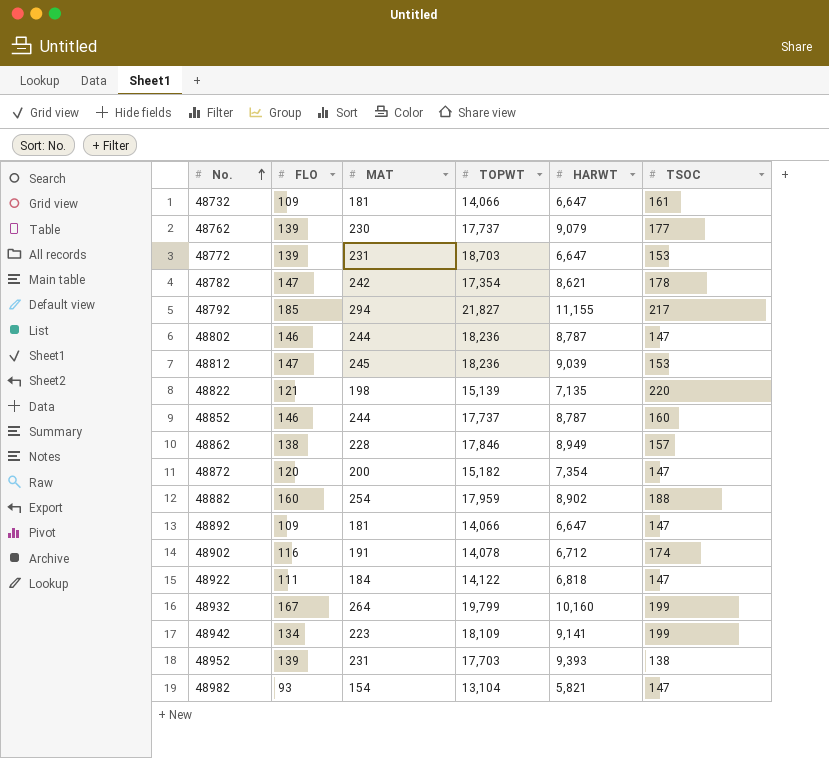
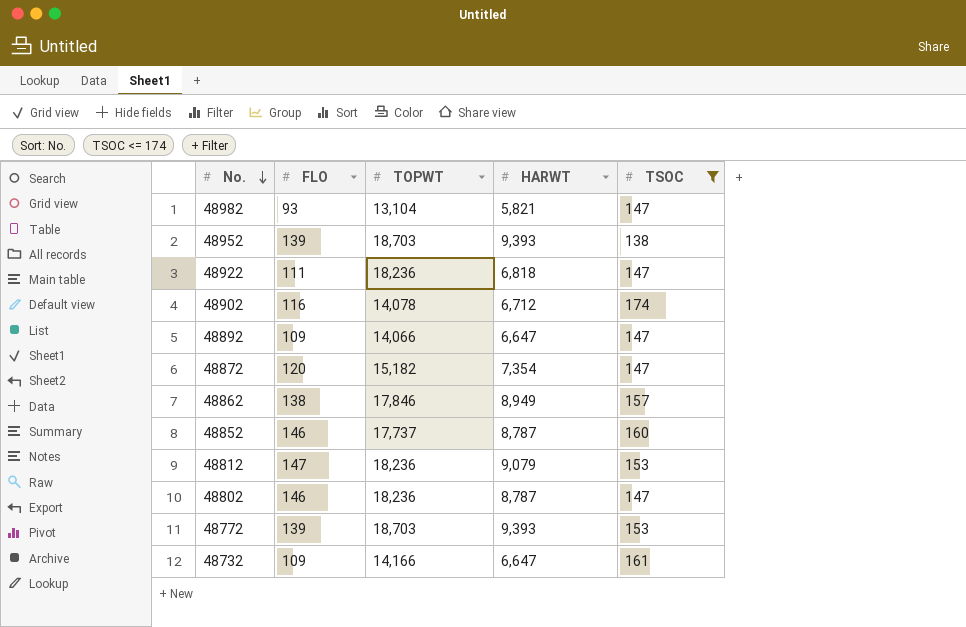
filter: none -> TSOC <= 174
row order: No. ascending -> No. descending
column MAT | position: 3 -> none
48952 | TOPWT: 17,703 -> 18,703
48922 | TOPWT: 14,122 -> 18,236
48812 | HARWT: 9,039 -> 9,079
48772 | HARWT: 6,647 -> 9,393
48732 | TOPWT: 14,066 -> 14,166

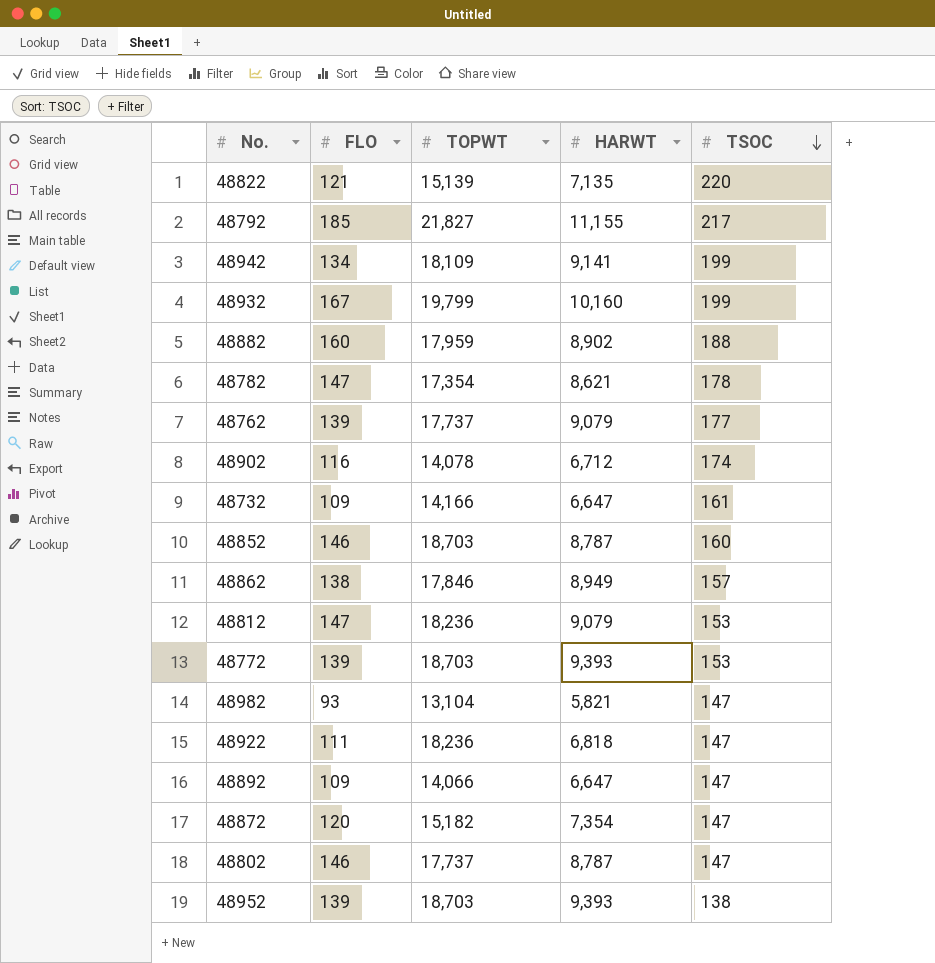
filter: TSOC <= 174 -> none
row order: No. descending -> TSOC descending
48852 | TOPWT: 17,737 -> 18,703
48802 | TOPWT: 18,236 -> 17,737

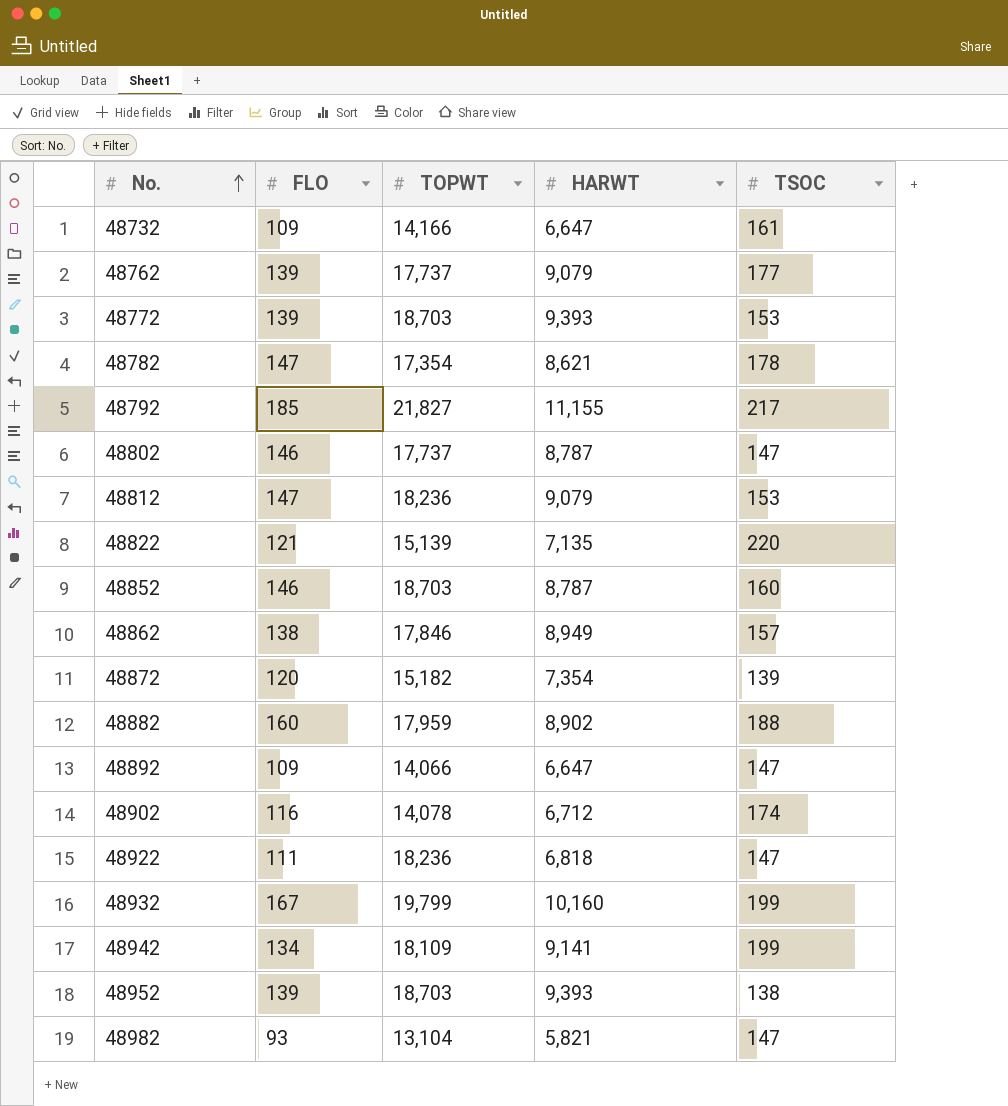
row order: TSOC descending -> No. ascending
48872 | TSOC: 147 -> 139

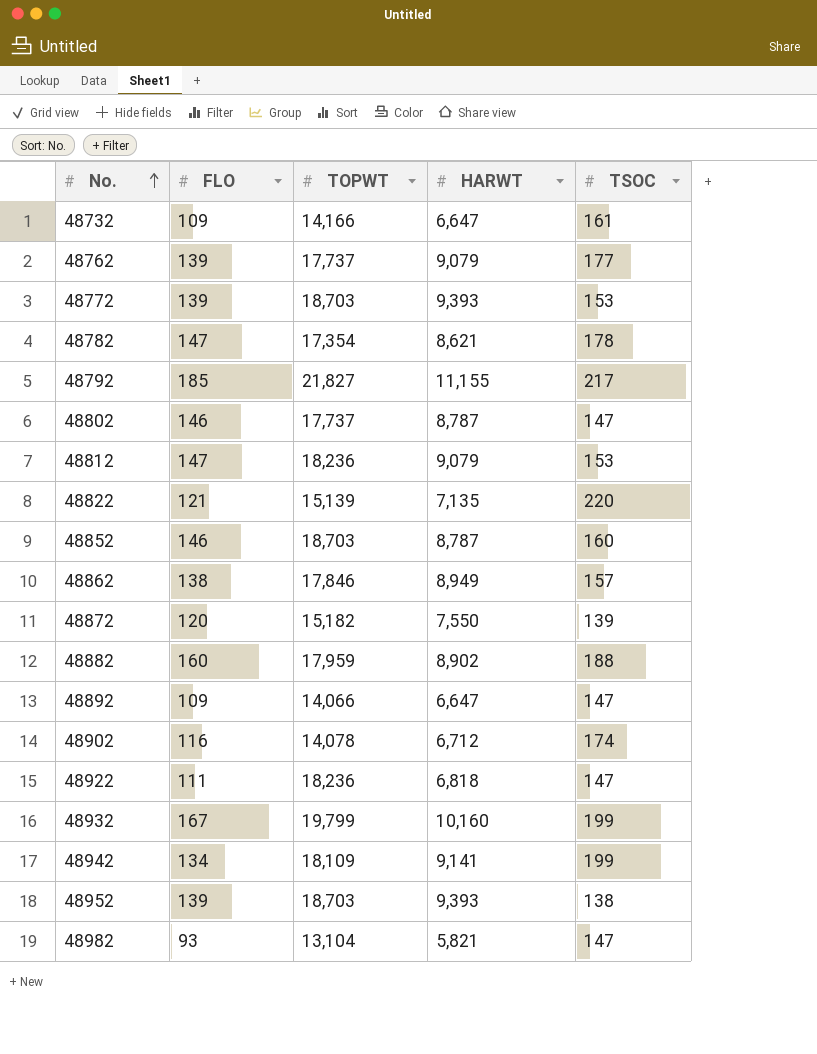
48872 | HARWT: 7,354 -> 7,550

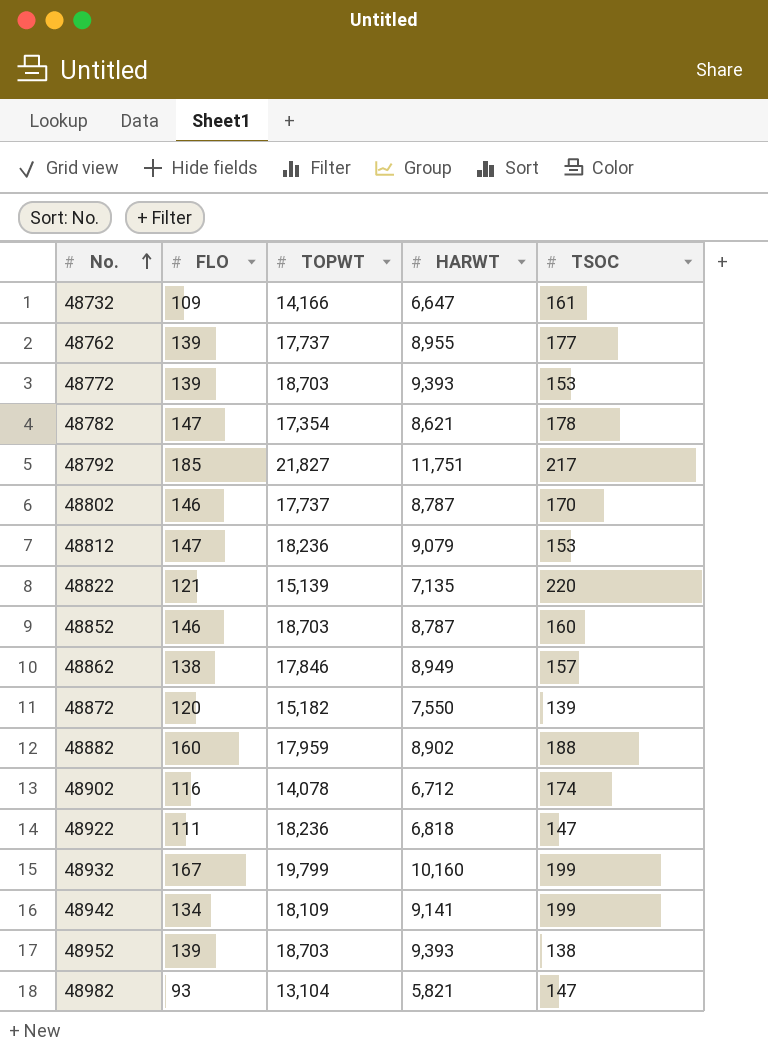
row 48892: 109 | 14,066 | 6,647 | 147 -> none
48762 | HARWT: 9,079 -> 8,955
48792 | HARWT: 11,155 -> 11,751
48802 | TSOC: 147 -> 170

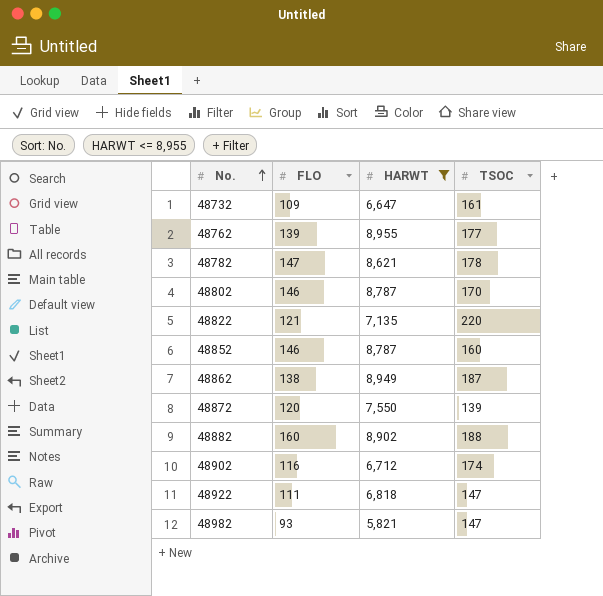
filter: none -> HARWT <= 8,955
column TOPWT | position: 3 -> none
48862 | TSOC: 157 -> 187

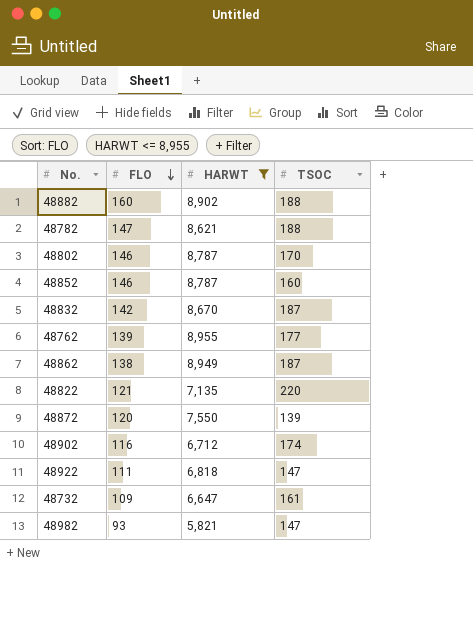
row order: No. ascending -> FLO descending
48782 | TSOC: 178 -> 188
row 48832: none -> 142 | 8,670 | 187

